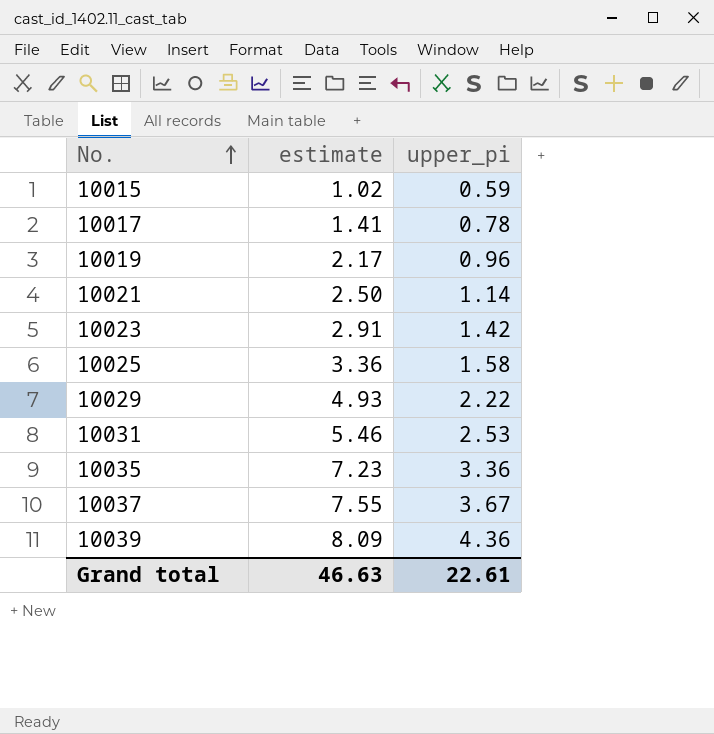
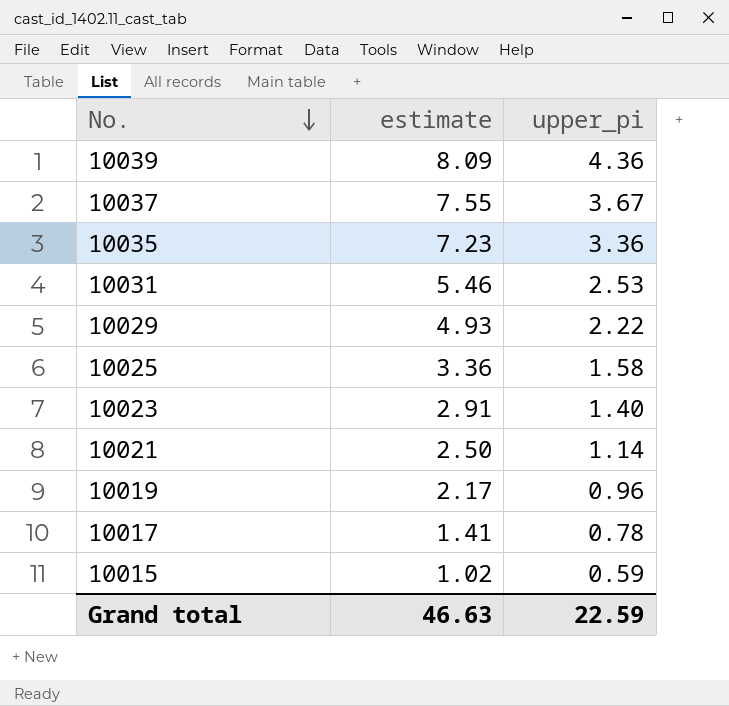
row order: No. ascending -> No. descending
10023 | upper_pi: 1.42 -> 1.40
Grand total | upper_pi: 22.61 -> 22.59

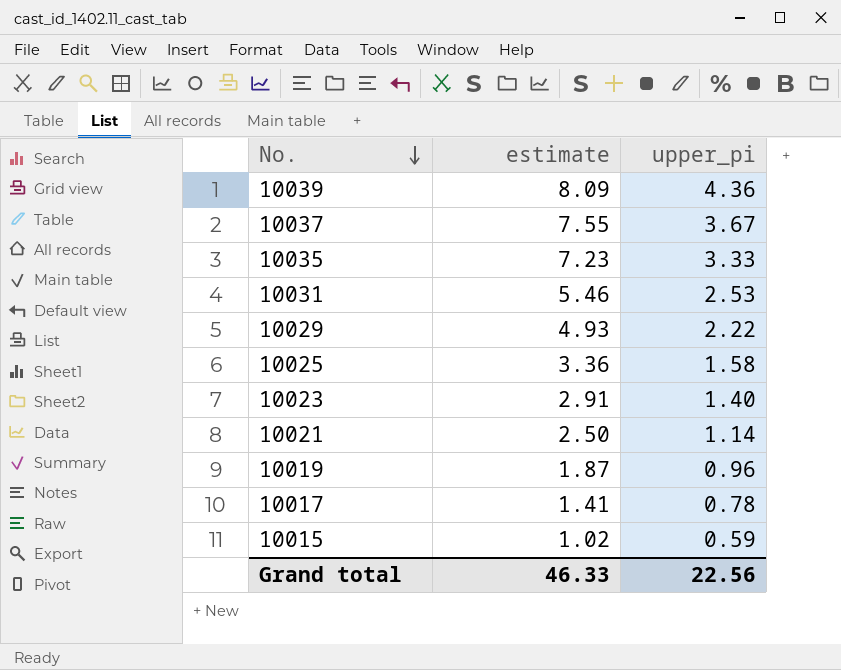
10035 | upper_pi: 3.36 -> 3.33
10019 | estimate: 2.17 -> 1.87
Grand total | estimate: 46.63 -> 46.33
Grand total | upper_pi: 22.59 -> 22.56

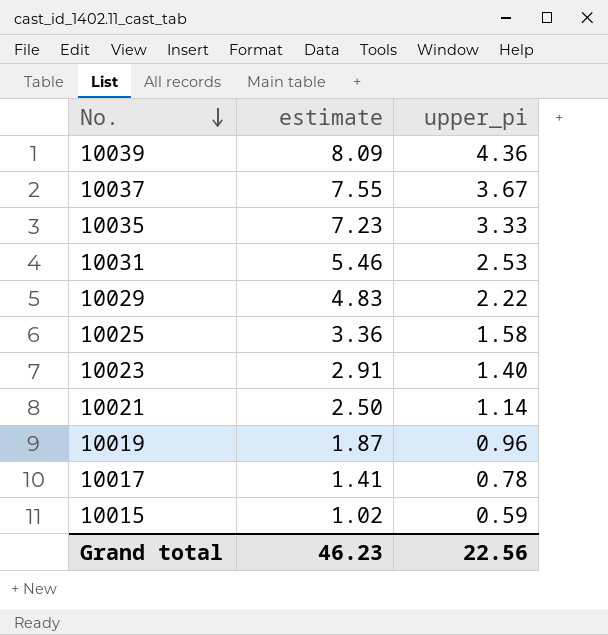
10029 | estimate: 4.93 -> 4.83
Grand total | estimate: 46.33 -> 46.23

